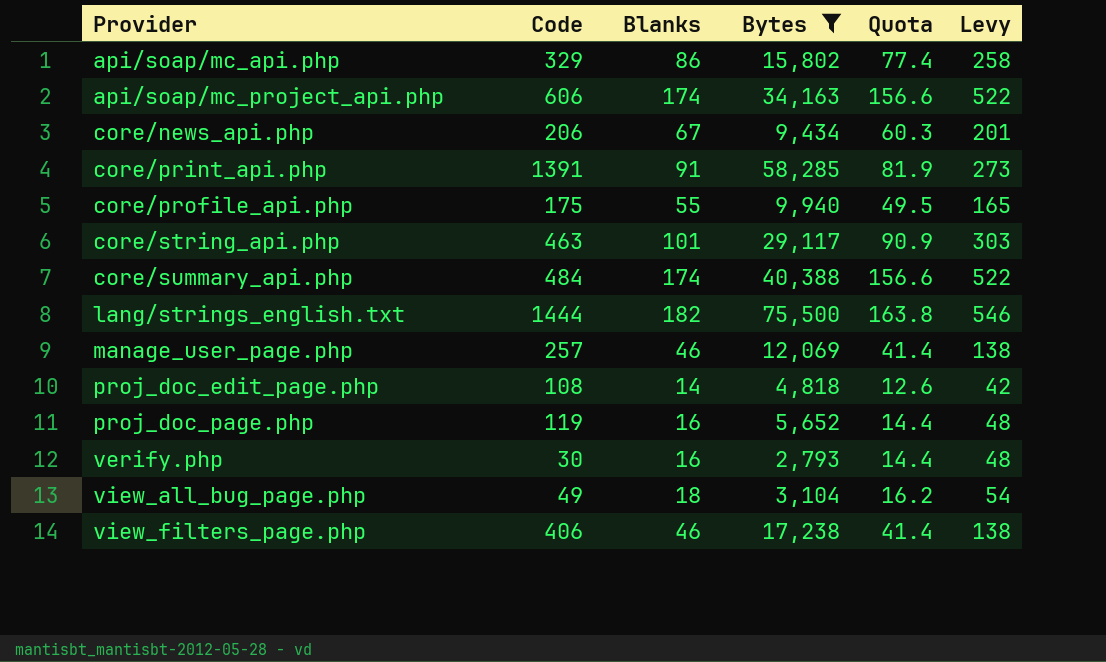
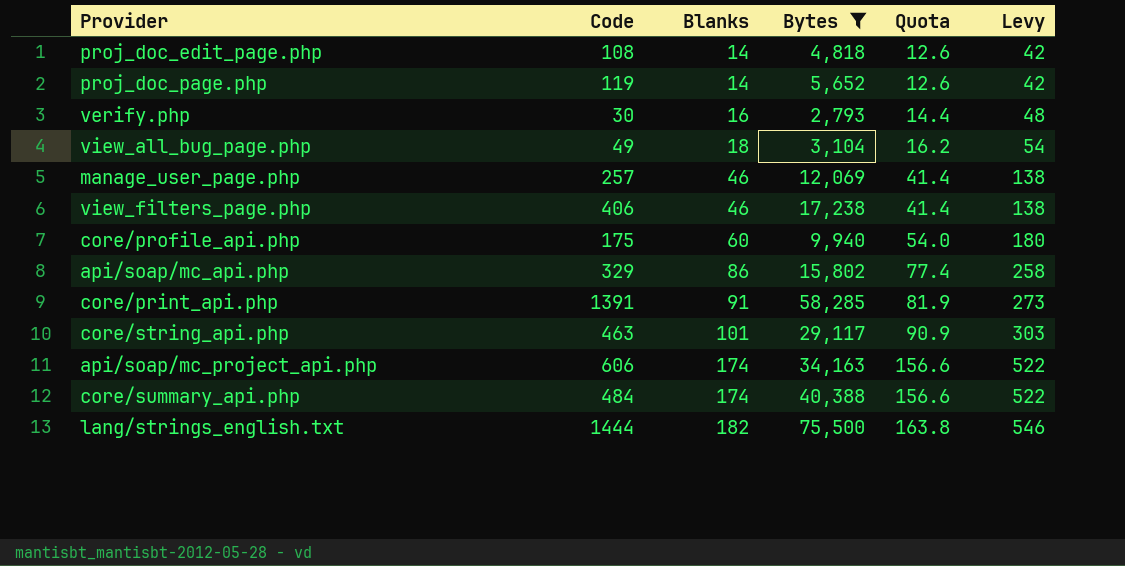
row order: Provider ascending -> Blanks ascending
row core/news_api.php: 206 | 67 | 9,434 | 60.3 | 201 -> none
proj_doc_page.php | Blanks: 16 -> 14
proj_doc_page.php | Quota: 14.4 -> 12.6
proj_doc_page.php | Levy: 48 -> 42
core/profile_api.php | Blanks: 55 -> 60
core/profile_api.php | Quota: 49.5 -> 54.0
core/profile_api.php | Levy: 165 -> 180

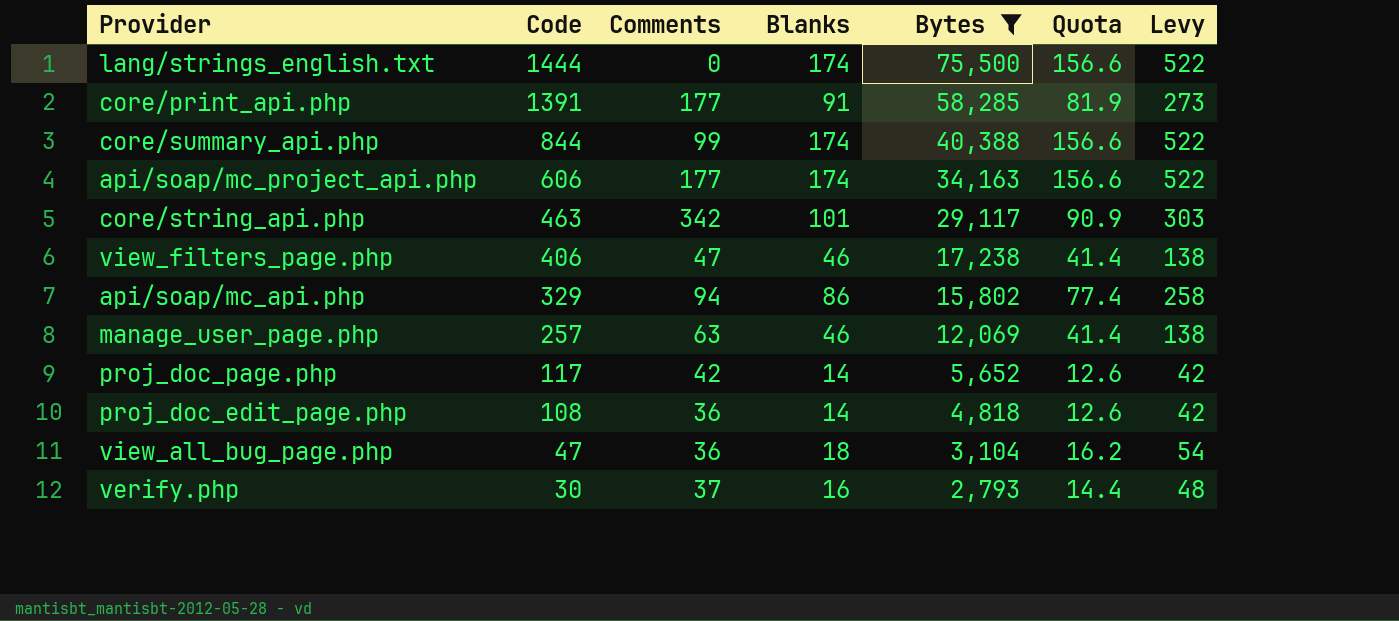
row order: Blanks ascending -> Code descending
column Comments | position: none -> 3
row core/profile_api.php: 175 | 60 | 9,940 | 54.0 | 180 -> none
lang/strings_english.txt | Blanks: 182 -> 174
lang/strings_english.txt | Quota: 163.8 -> 156.6
lang/strings_english.txt | Levy: 546 -> 522
core/summary_api.php | Code: 484 -> 844
proj_doc_page.php | Code: 119 -> 117
view_all_bug_page.php | Code: 49 -> 47

